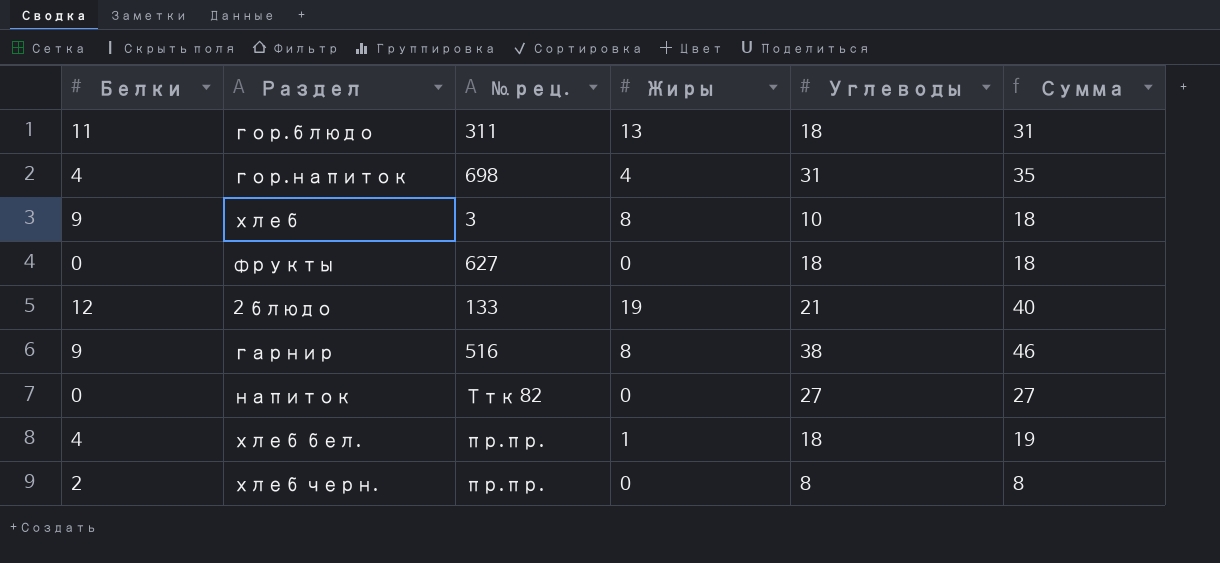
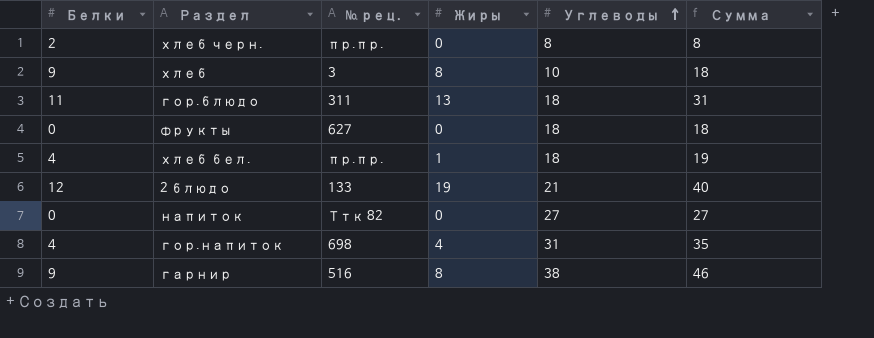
row order: none -> Углеводы ascending

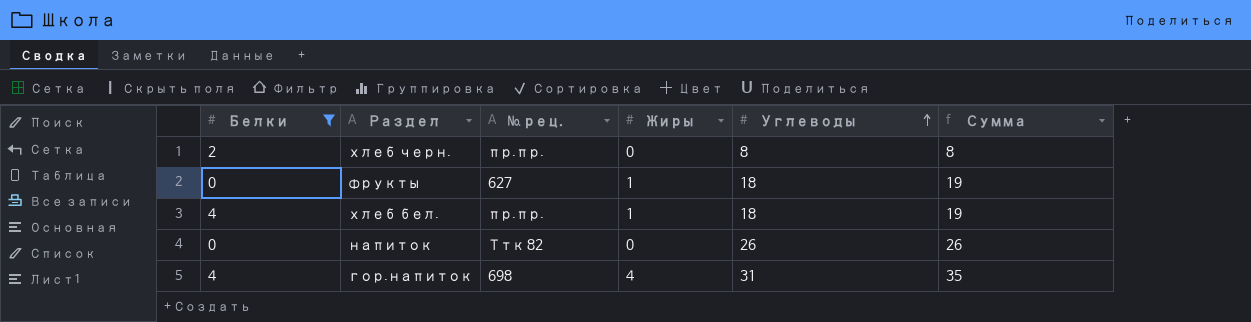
filter: none -> Белки <= 4
фрукты | Жиры: 0 -> 1
фрукты | Сумма: 18 -> 19
напиток | Углеводы: 27 -> 26
напиток | Сумма: 27 -> 26

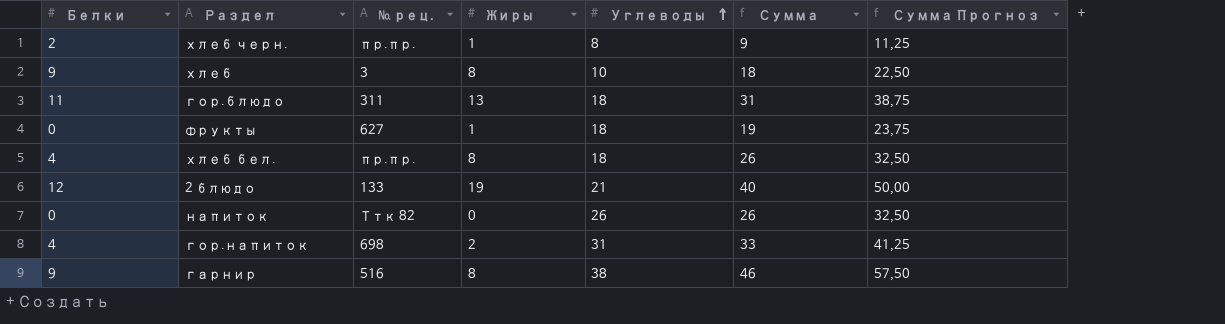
filter: Белки <= 4 -> none
column Сумма Прогноз | formula: none -> [Сумма] * 1,25
хлеб черн. | Жиры: 0 -> 1
хлеб черн. | Сумма: 8 -> 9
хлеб бел. | Жиры: 1 -> 8
хлеб бел. | Сумма: 19 -> 26
гор.напиток | Жиры: 4 -> 2
гор.напиток | Сумма: 35 -> 33

